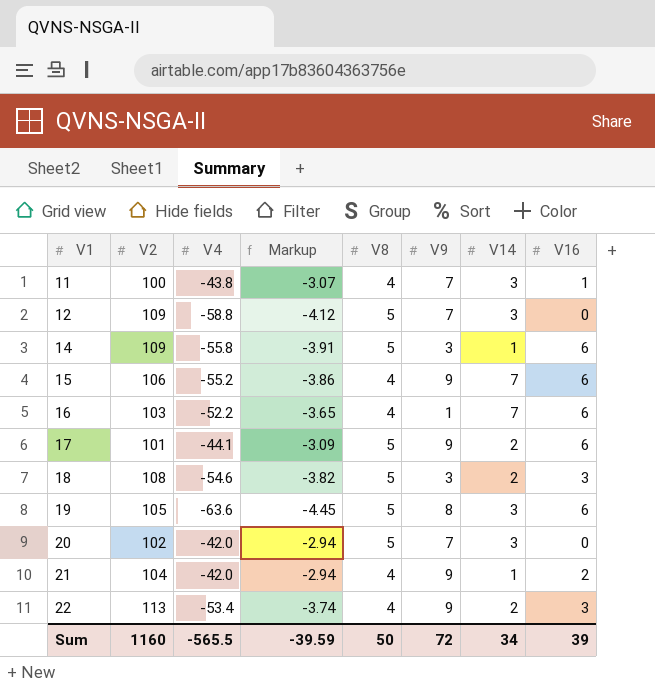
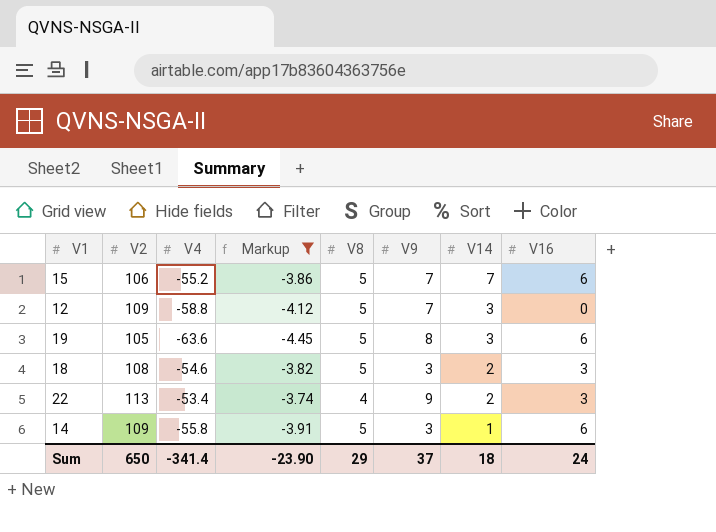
filter: none -> Markup <= -3.74
row order: V1 ascending -> V14 descending
15 | V8: 4 -> 5
15 | V9: 9 -> 7
Sum | V2: 1160 -> 650
Sum | V4: -565.5 -> -341.4
Sum | Markup: -39.59 -> -23.90
Sum | V8: 50 -> 29
Sum | V9: 72 -> 37
Sum | V14: 34 -> 18
Sum | V16: 39 -> 24

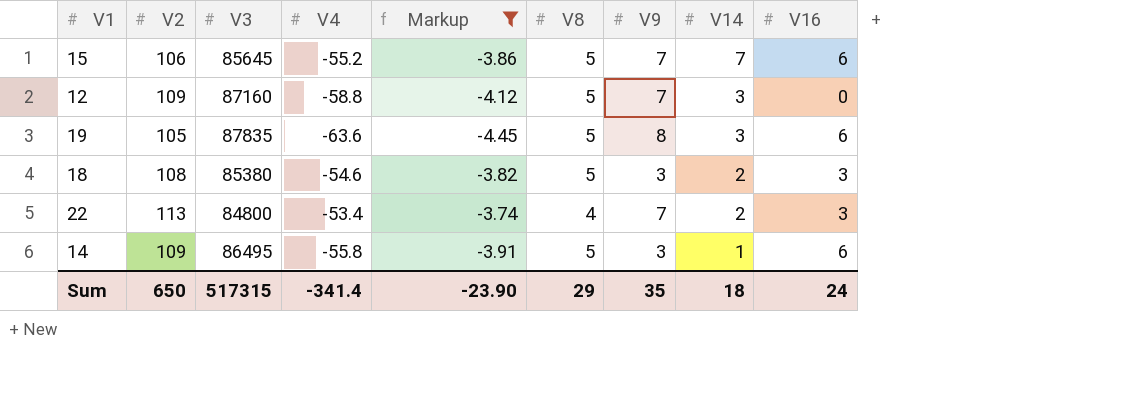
column V3 | position: none -> 3
22 | V9: 9 -> 7
Sum | V9: 37 -> 35

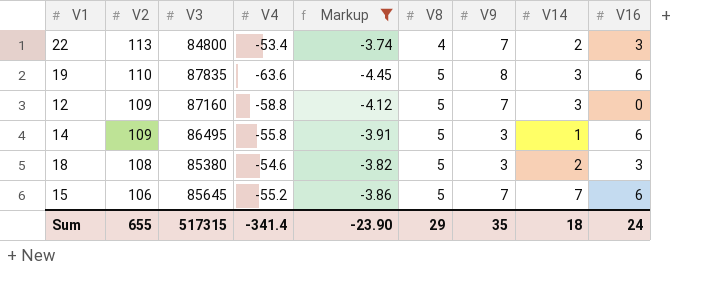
row order: V14 descending -> V2 descending
19 | V2: 105 -> 110
Sum | V2: 650 -> 655

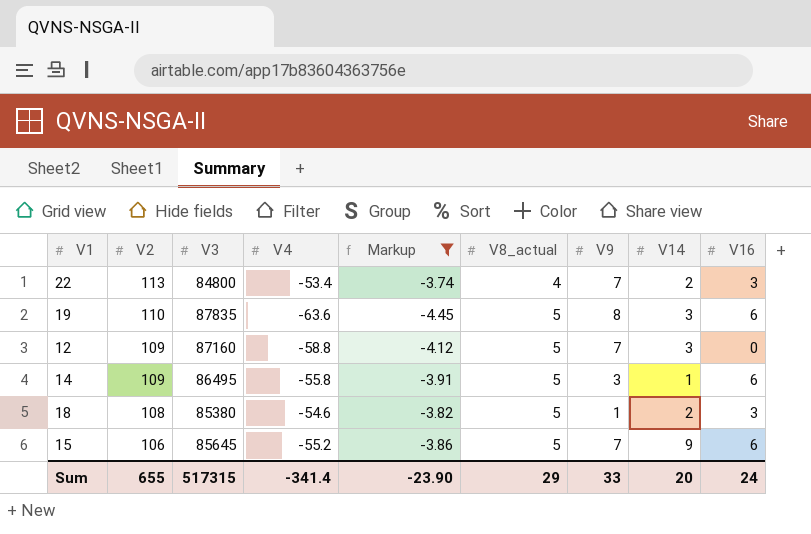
column name: V8 -> V8_actual
18 | V9: 3 -> 1
15 | V14: 7 -> 9
Sum | V9: 35 -> 33
Sum | V14: 18 -> 20

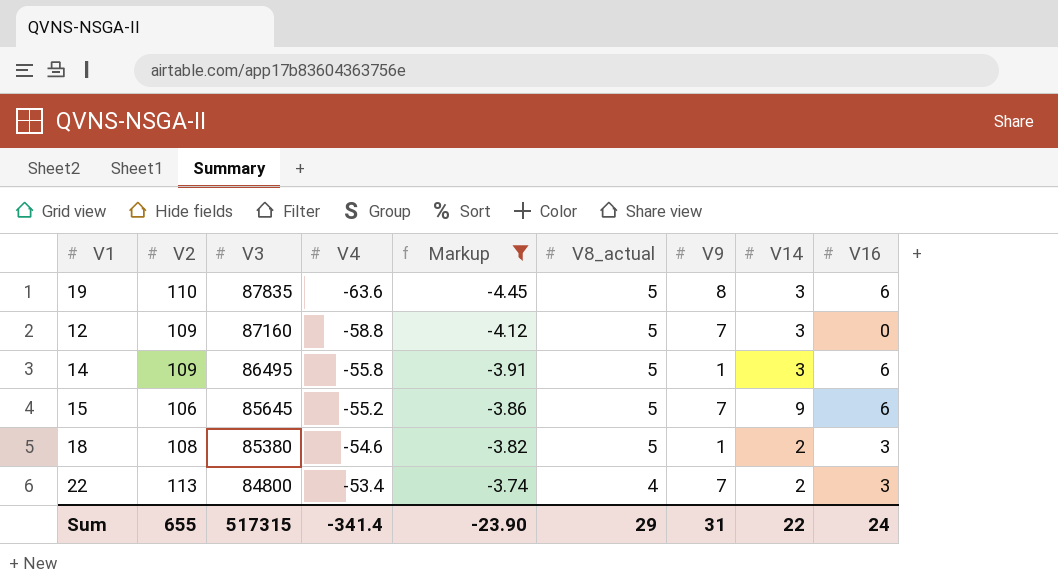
row order: V2 descending -> V3 descending
14 | V9: 3 -> 1
14 | V14: 1 -> 3
Sum | V9: 33 -> 31
Sum | V14: 20 -> 22

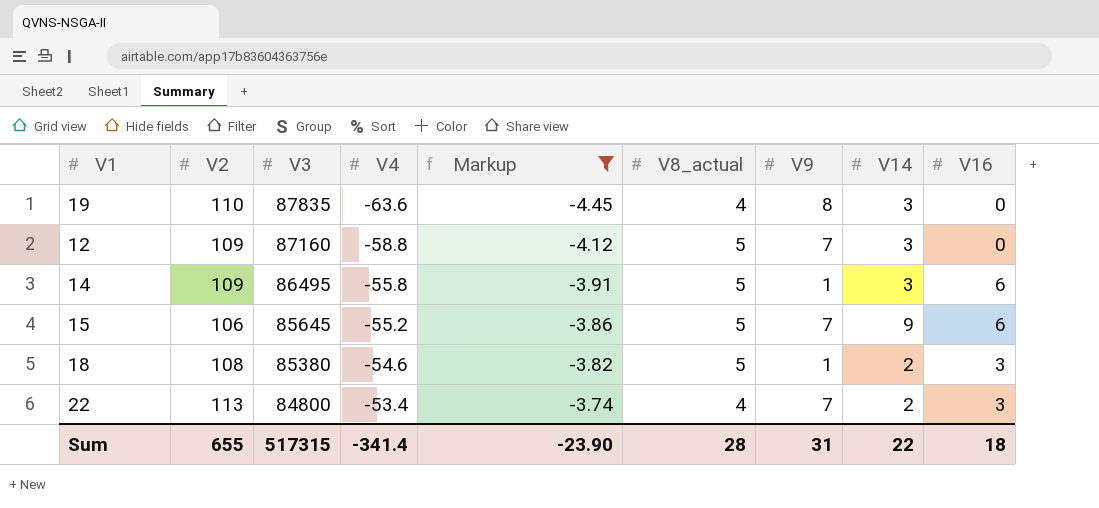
19 | V8_actual: 5 -> 4
19 | V16: 6 -> 0
Sum | V8_actual: 29 -> 28
Sum | V16: 24 -> 18

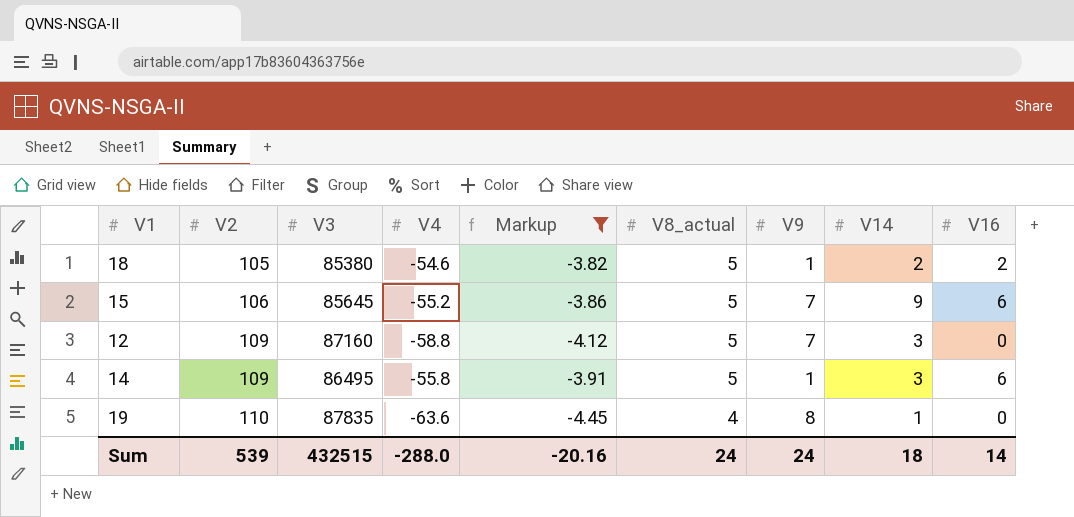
row order: V3 descending -> V2 ascending
row 22: 113 | 84800 | -53.4 | -3.74 | 4 | 7 | 2 | 3 -> none
18 | V2: 108 -> 105
18 | V16: 3 -> 2
19 | V14: 3 -> 1
Sum | V2: 655 -> 539
Sum | V3: 517315 -> 432515
Sum | V4: -341.4 -> -288.0
Sum | Markup: -23.90 -> -20.16
Sum | V8_actual: 28 -> 24
Sum | V9: 31 -> 24
Sum | V14: 22 -> 18
Sum | V16: 18 -> 14

